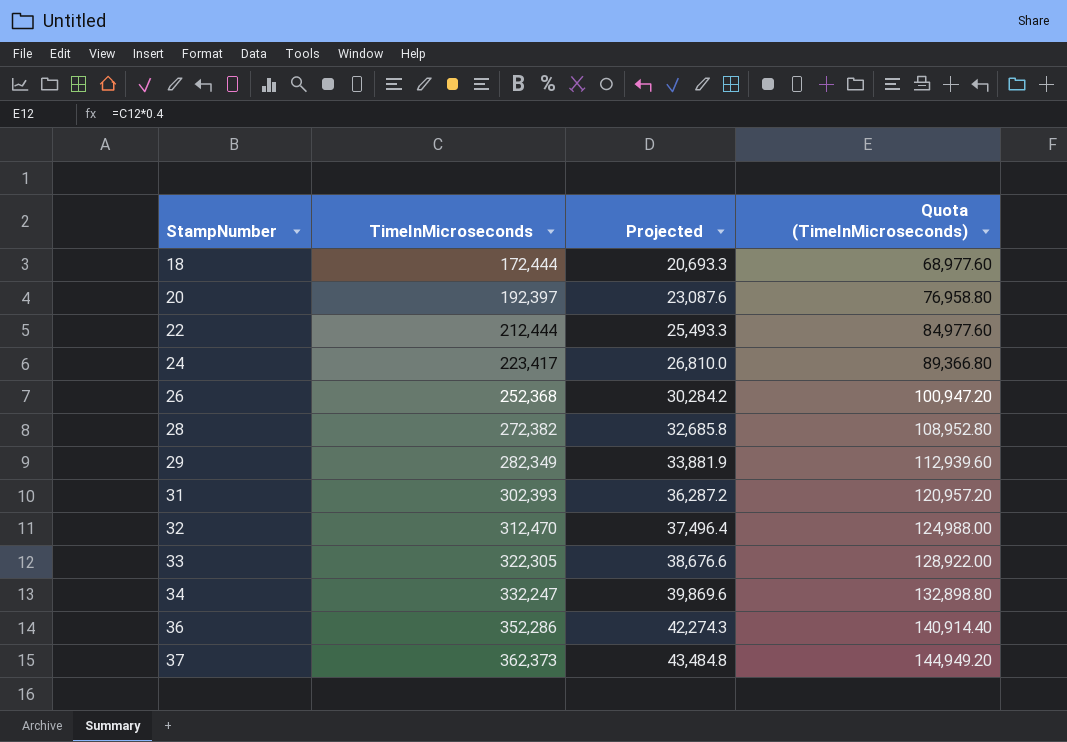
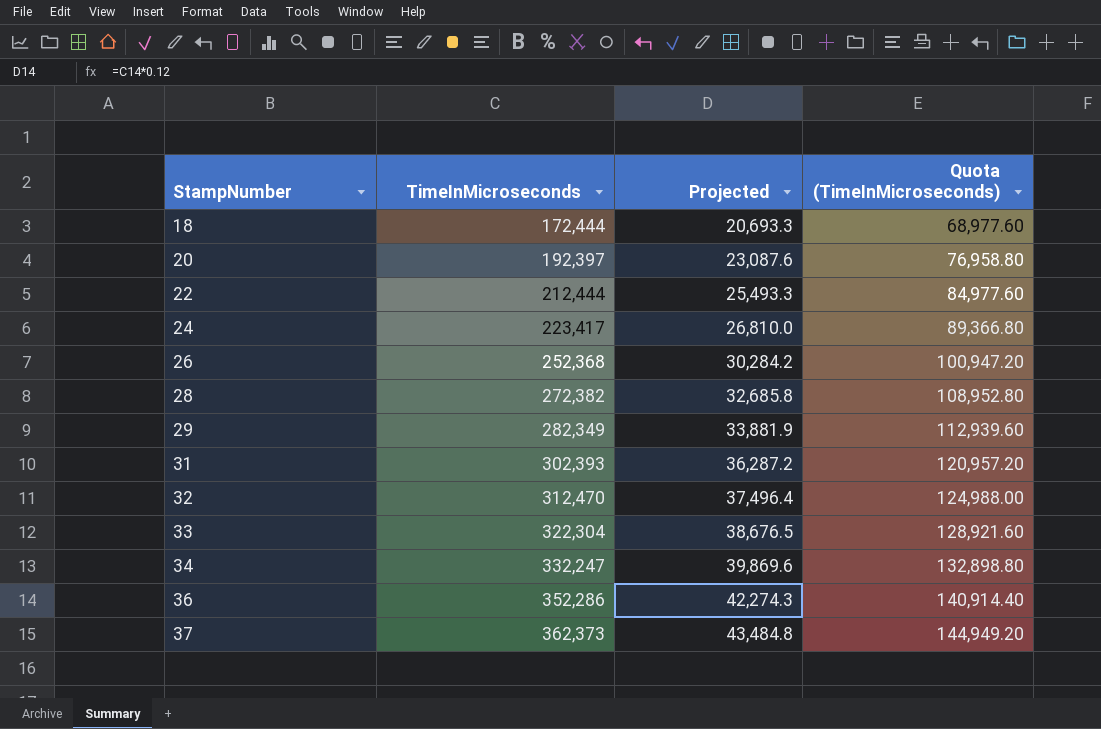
33 | TimeInMicroseconds: 322,305 -> 322,304
33 | Projected: 38,676.6 -> 38,676.5
33 | Quota (TimeInMicroseconds): 128,922.00 -> 128,921.60

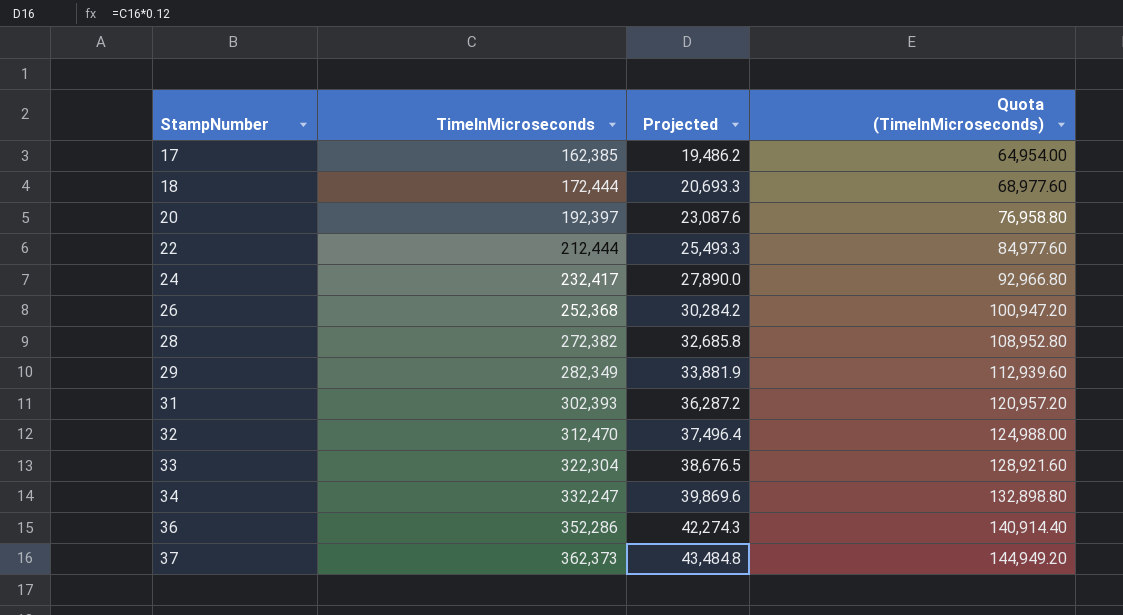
row 17: none -> 162,385 | 19,486.2 | 64,954.00
24 | TimeInMicroseconds: 223,417 -> 232,417
24 | Projected: 26,810.0 -> 27,890.0
24 | Quota (TimeInMicroseconds): 89,366.80 -> 92,966.80

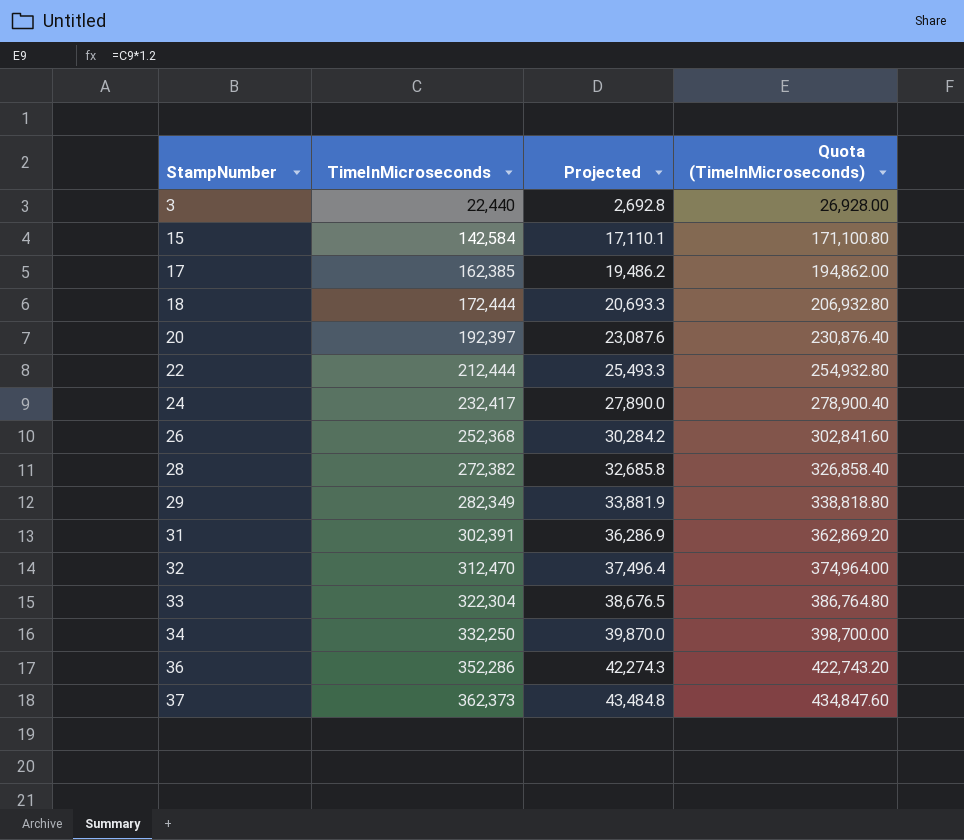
column Quota (TimeInMicroseconds) | formula: [TimeInMicroseconds] * 0.4 -> [TimeInMicroseconds] * 1.2
row 3: none -> 22,440 | 2,692.8 | 26,928.00
row 15: none -> 142,584 | 17,110.1 | 171,100.80
31 | TimeInMicroseconds: 302,393 -> 302,391
31 | Projected: 36,287.2 -> 36,286.9
34 | TimeInMicroseconds: 332,247 -> 332,250
34 | Projected: 39,869.6 -> 39,870.0

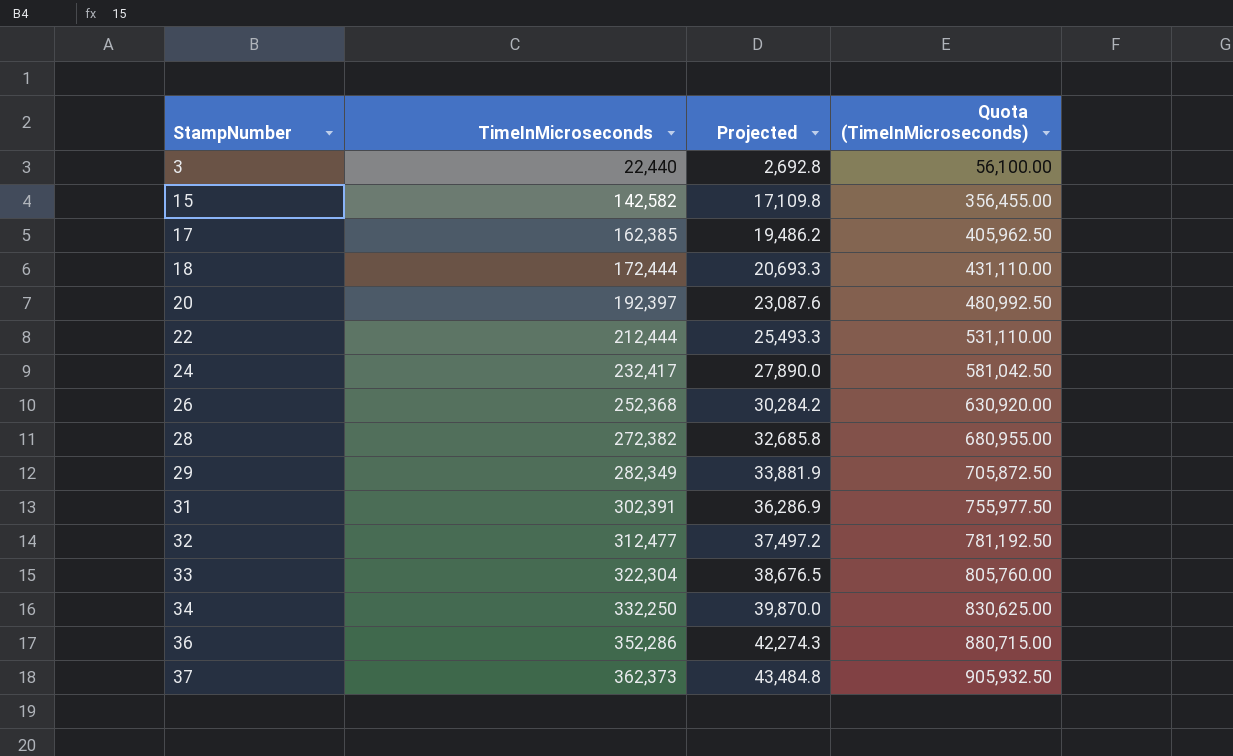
column Quota (TimeInMicroseconds) | formula: [TimeInMicroseconds] * 1.2 -> [TimeInMicroseconds] * 2.5
15 | TimeInMicroseconds: 142,584 -> 142,582
15 | Projected: 17,110.1 -> 17,109.8
32 | TimeInMicroseconds: 312,470 -> 312,477
32 | Projected: 37,496.4 -> 37,497.2

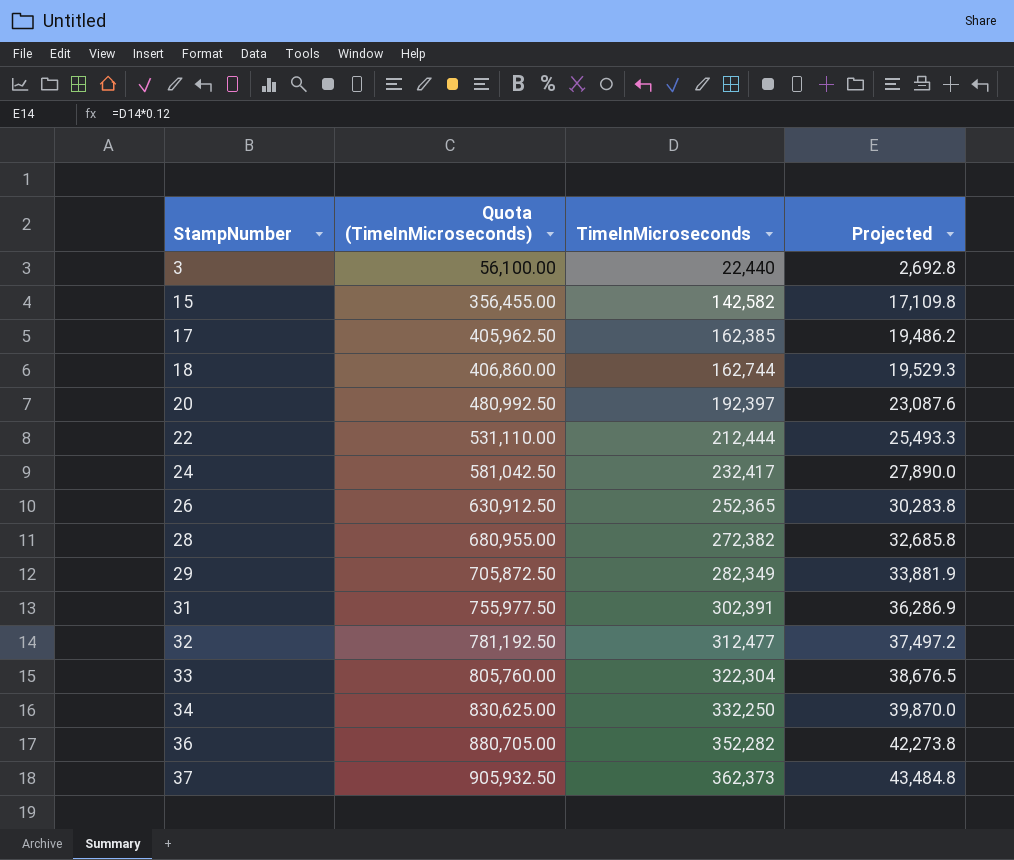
column Quota (TimeInMicroseconds) | position: 4 -> 2
18 | Quota (TimeInMicroseconds): 431,110.00 -> 406,860.00
18 | TimeInMicroseconds: 172,444 -> 162,744
18 | Projected: 20,693.3 -> 19,529.3
26 | Quota (TimeInMicroseconds): 630,920.00 -> 630,912.50
26 | TimeInMicroseconds: 252,368 -> 252,365
26 | Projected: 30,284.2 -> 30,283.8
36 | Quota (TimeInMicroseconds): 880,715.00 -> 880,705.00
36 | TimeInMicroseconds: 352,286 -> 352,282
36 | Projected: 42,274.3 -> 42,273.8

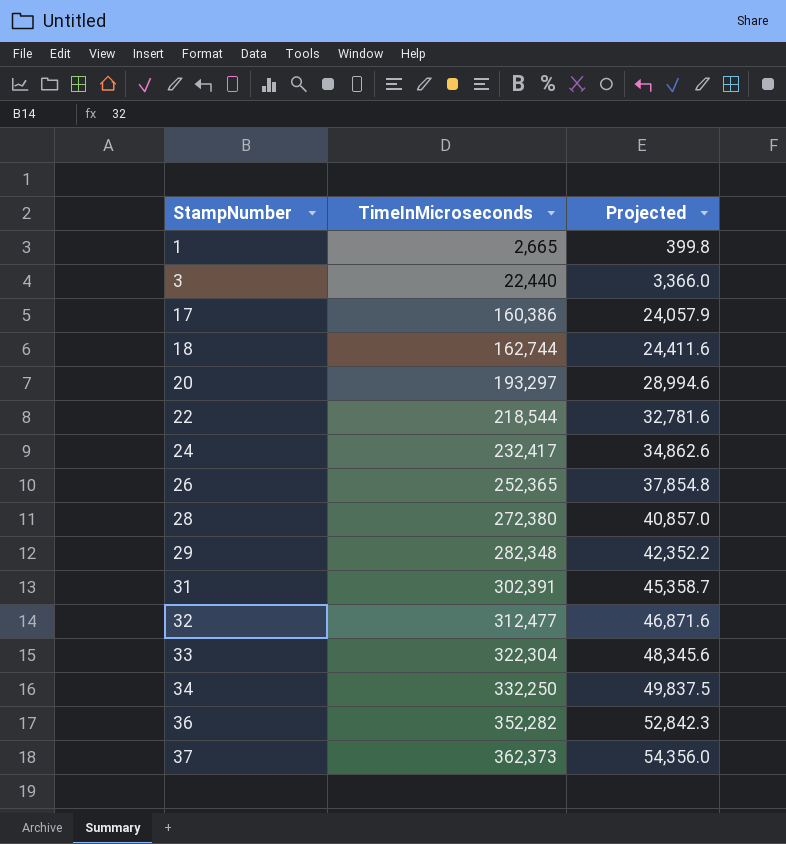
column Quota (TimeInMicroseconds) | formula: [TimeInMicroseconds] * 2.5 -> none
column Projected | formula: [TimeInMicroseconds] * 0.12 -> [TimeInMicroseconds] * 0.15
row 15: 356,455.00 | 142,582 | 17,109.8 -> none
row 1: none -> 2,665 | 399.8
17 | TimeInMicroseconds: 162,385 -> 160,386
20 | TimeInMicroseconds: 192,397 -> 193,297
22 | TimeInMicroseconds: 212,444 -> 218,544
28 | TimeInMicroseconds: 272,382 -> 272,380
29 | TimeInMicroseconds: 282,349 -> 282,348

